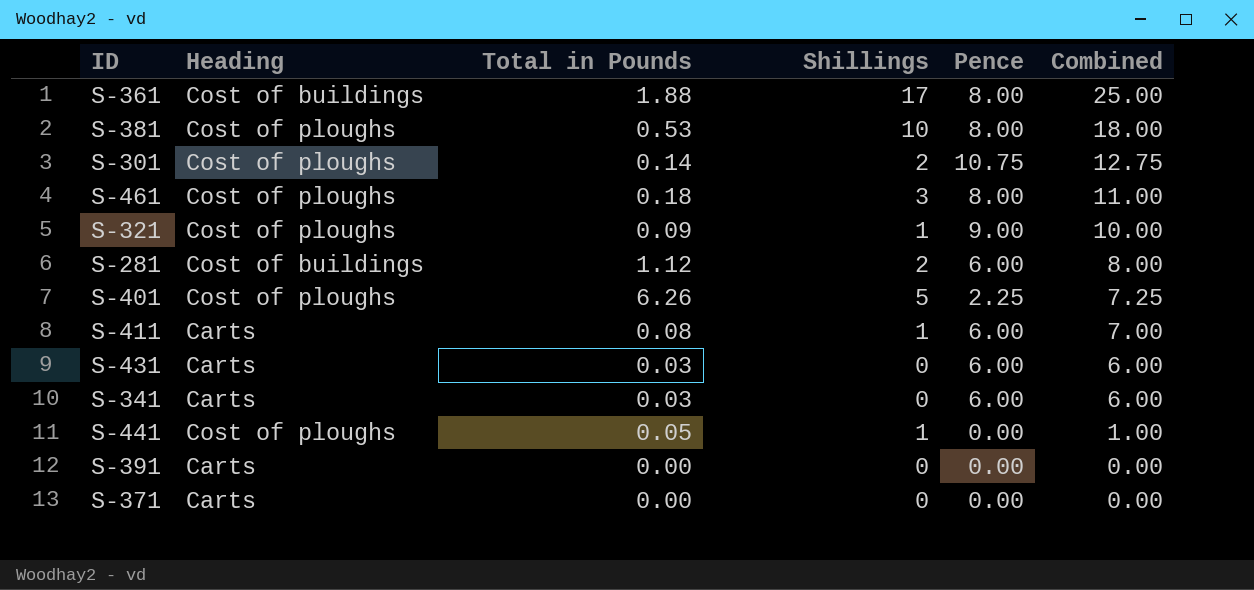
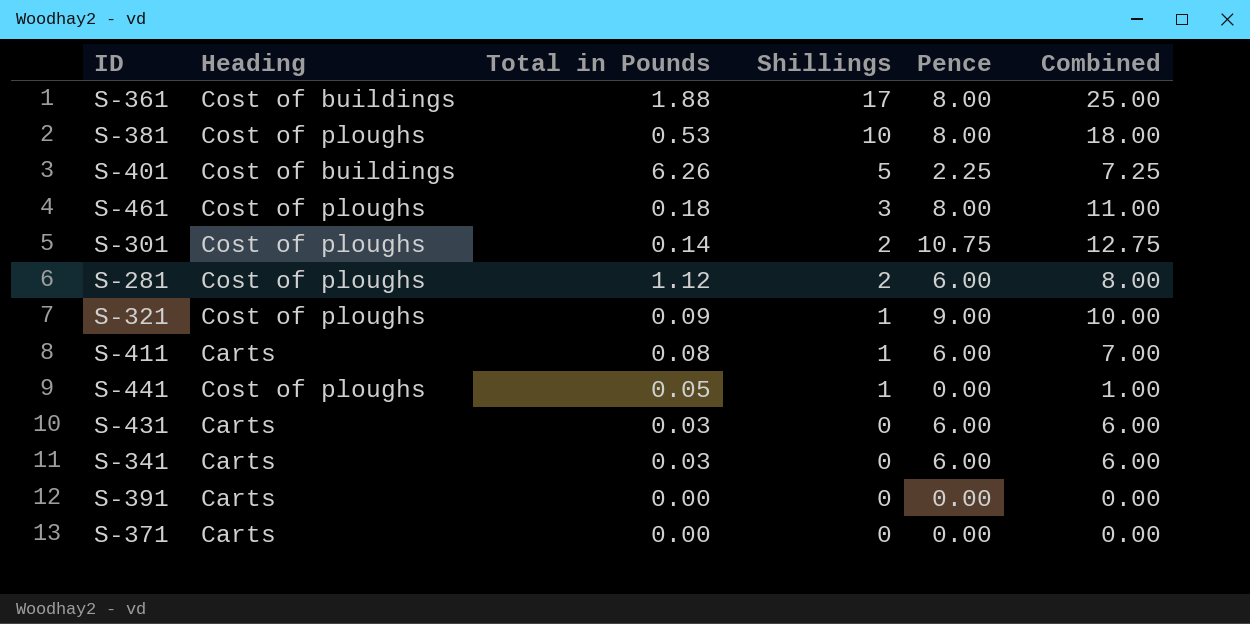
row order: Combined descending -> Shillings descending
S-401 | Heading: Cost of ploughs -> Cost of buildings
S-281 | Heading: Cost of buildings -> Cost of ploughs

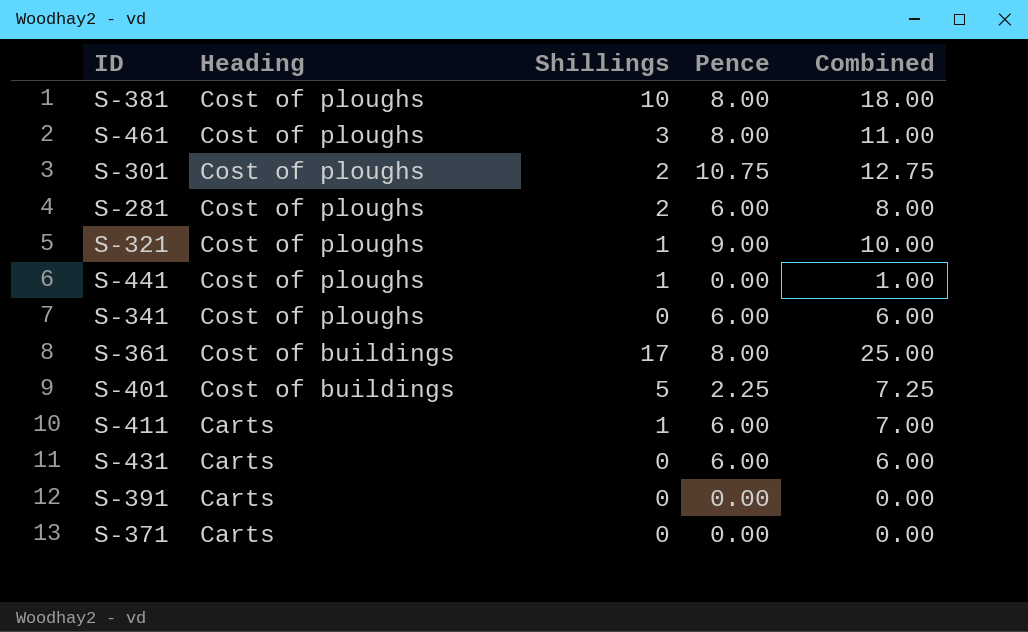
row order: Shillings descending -> Heading descending
column Total in Pounds | position: 3 -> none
S-341 | Heading: Carts -> Cost of ploughs

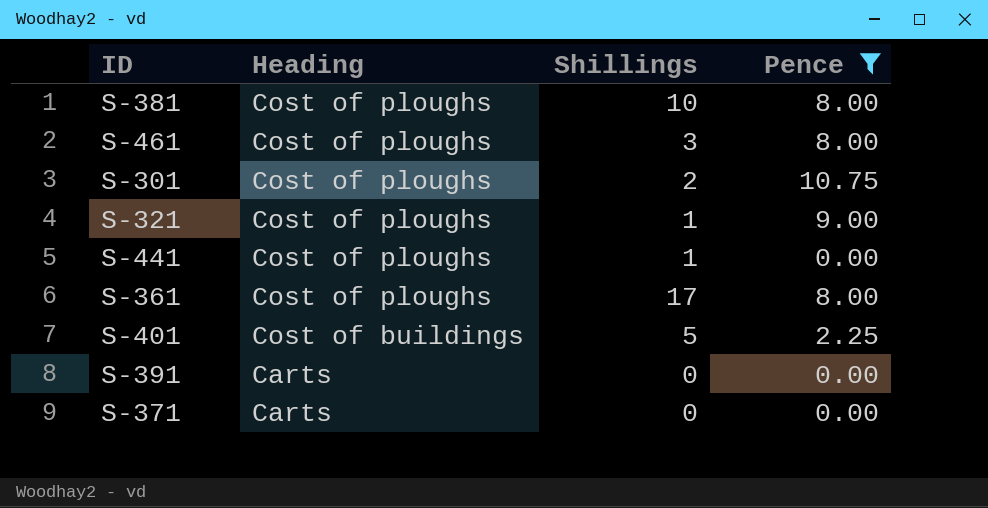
filter: none -> Pence != 6.00
column Combined | formula: [Shillings] + [Pence] -> none
S-361 | Heading: Cost of buildings -> Cost of ploughs

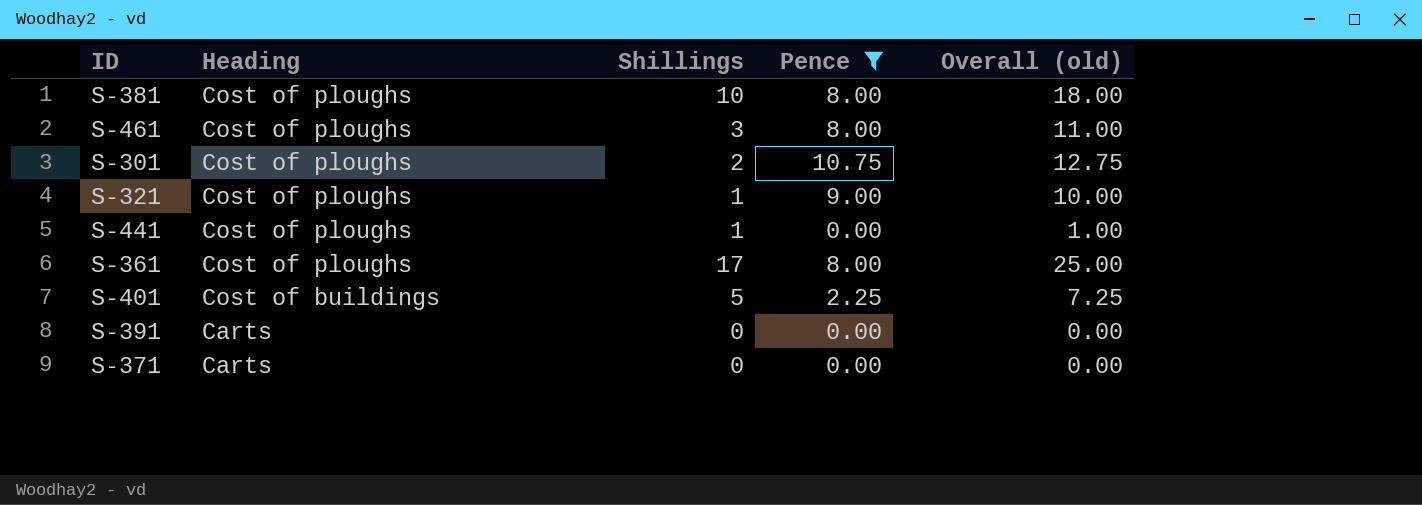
column Overall (old) | formula: none -> [Shillings] + [Pence]

